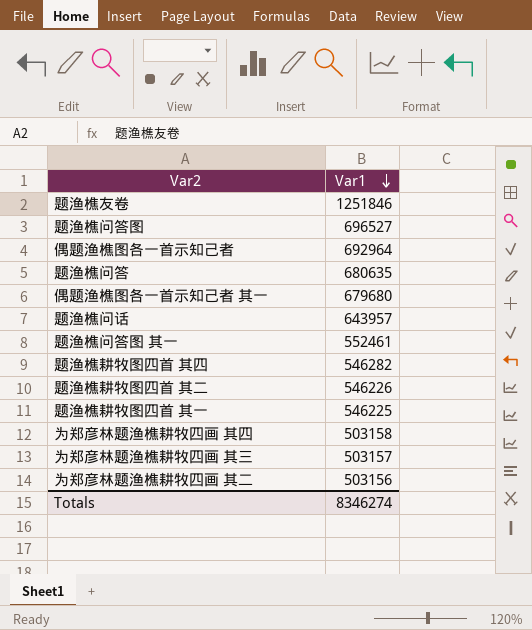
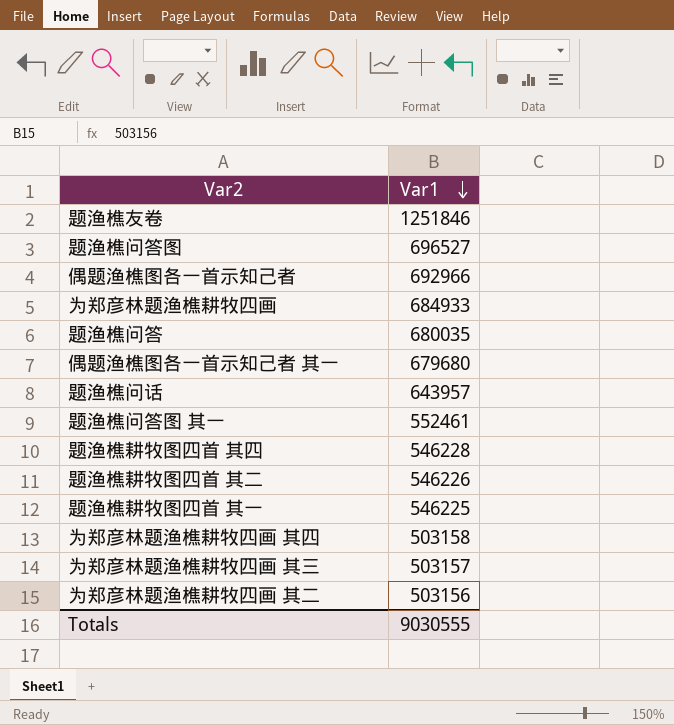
偶题渔樵图各一首示知己者 | Var1: 692964 -> 692966
row 为郑彦林题渔樵耕牧四画: none -> 684933
题渔樵问答 | Var1: 680635 -> 680035
题渔樵耕牧图四首 其四 | Var1: 546282 -> 546228
Totals | Var1: 8346274 -> 9030555

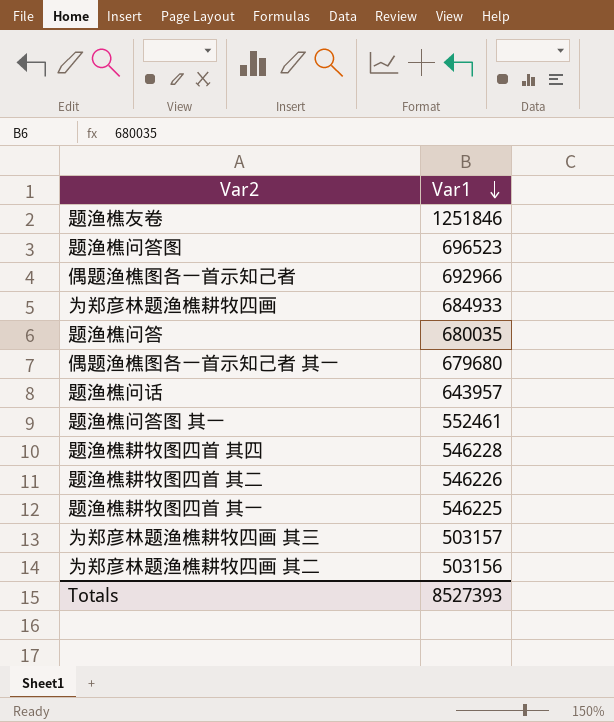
row 为郑彦林题渔樵耕牧四画 其四: 503158 -> none
题渔樵问答图 | Var1: 696527 -> 696523
Totals | Var1: 9030555 -> 8527393

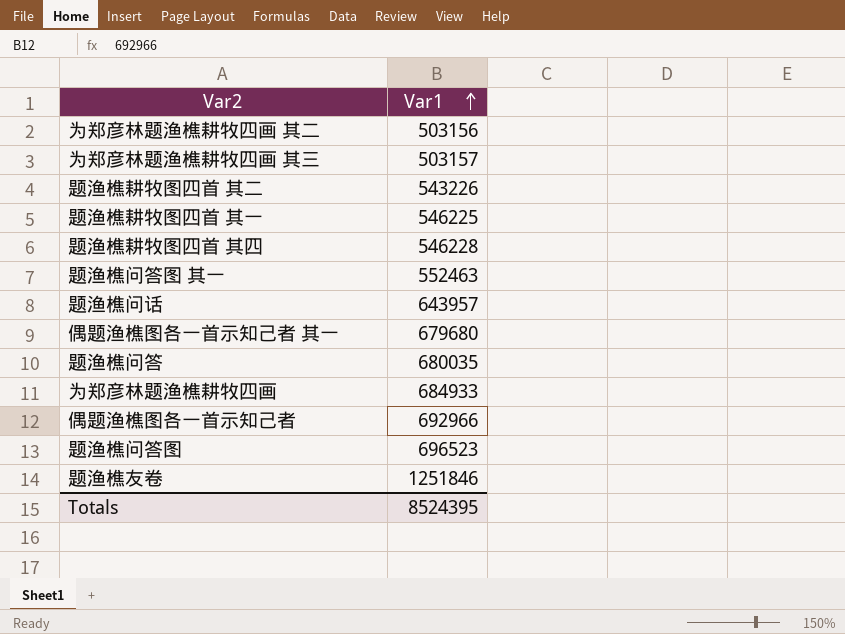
row order: Var1 descending -> Var1 ascending
题渔樵耕牧图四首 其二 | Var1: 546226 -> 543226
题渔樵问答图 其一 | Var1: 552461 -> 552463
Totals | Var1: 8527393 -> 8524395

